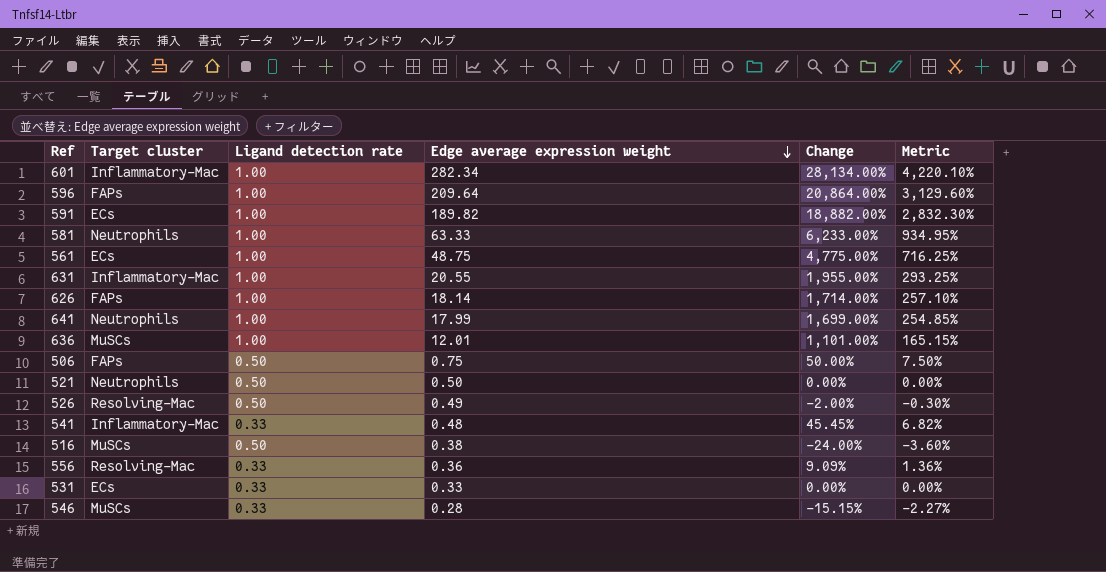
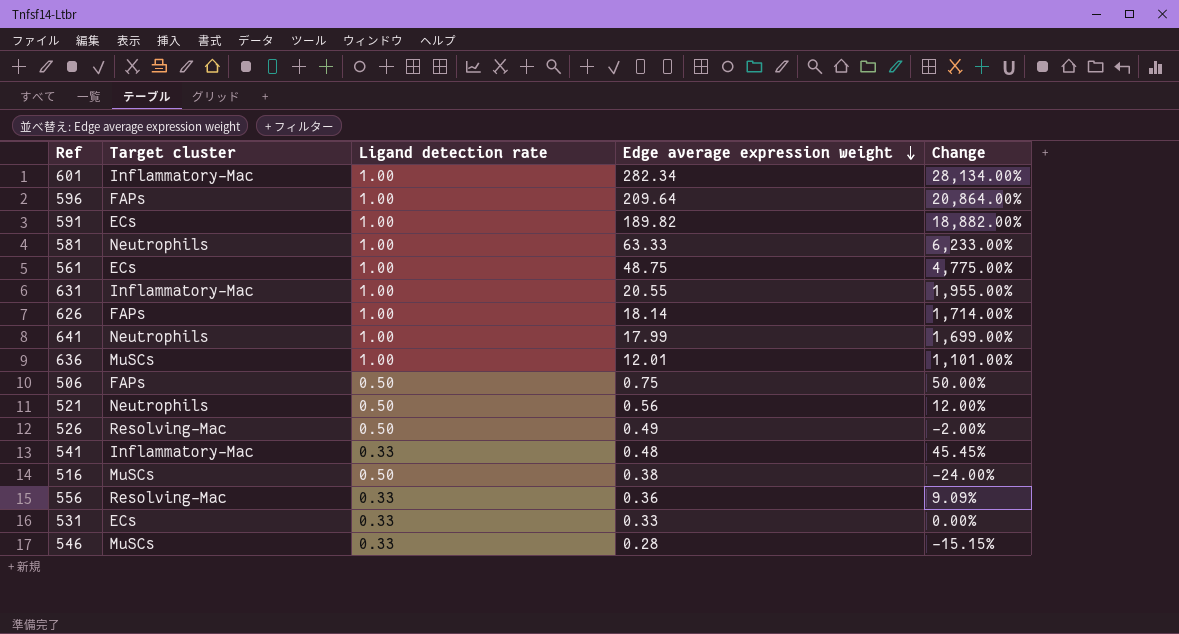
column Metric | formula: [Change] * 0.15 -> none
521 | Edge average expression weight: 0.50 -> 0.56
521 | Change: 0.00% -> 12.00%

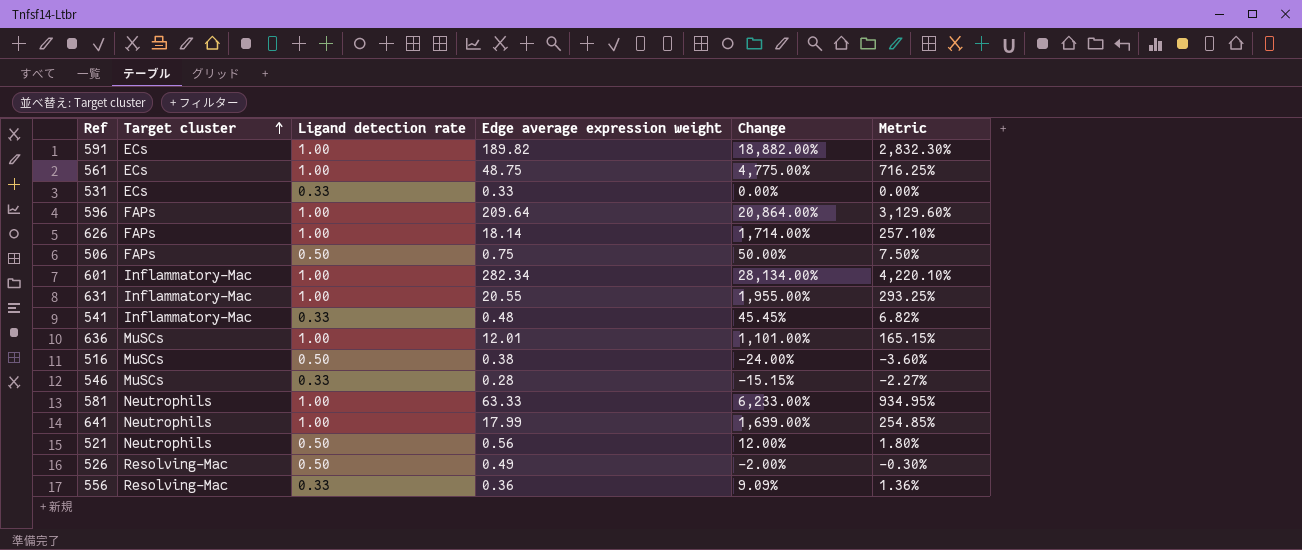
row order: Edge average expression weight descending -> Target cluster ascending
column Metric | formula: none -> [Change] * 0.15

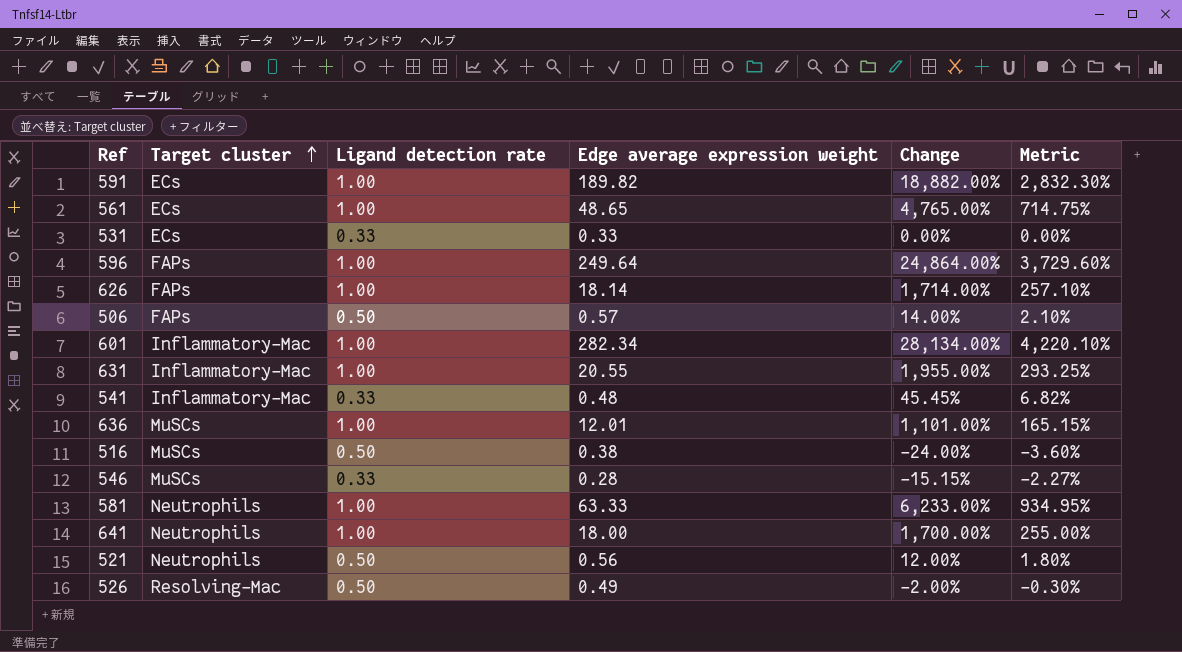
row 556: Resolving-Mac | 0.33 | 0.36 | 9.09% | 1.36% -> none
561 | Edge average expression weight: 48.75 -> 48.65
561 | Change: 4,775.00% -> 4,765.00%
561 | Metric: 716.25% -> 714.75%
596 | Edge average expression weight: 209.64 -> 249.64
596 | Change: 20,864.00% -> 24,864.00%
596 | Metric: 3,129.60% -> 3,729.60%
506 | Edge average expression weight: 0.75 -> 0.57
506 | Change: 50.00% -> 14.00%
506 | Metric: 7.50% -> 2.10%
641 | Edge average expression weight: 17.99 -> 18.00
641 | Change: 1,699.00% -> 1,700.00%
641 | Metric: 254.85% -> 255.00%

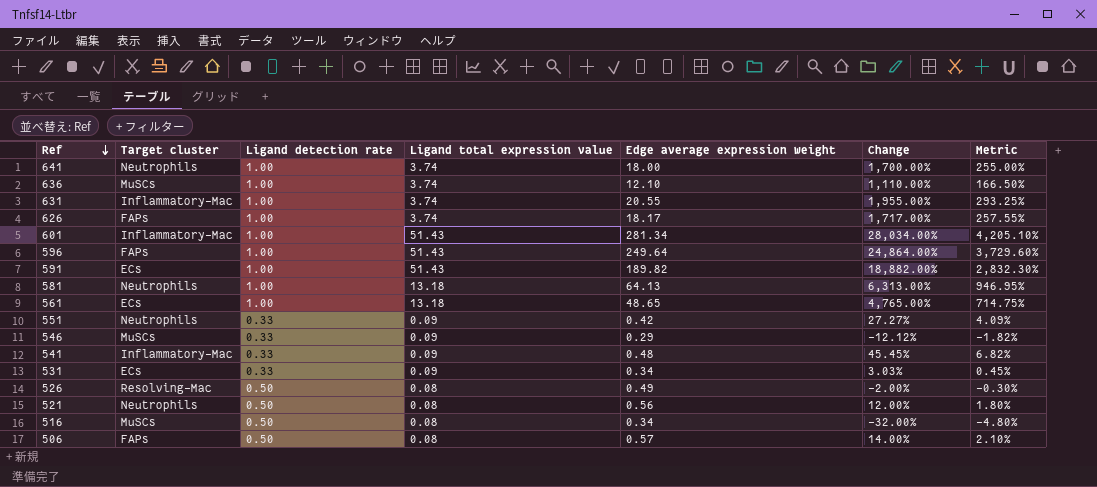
row order: Target cluster ascending -> Ref descending
column Ligand total expression value | position: none -> 4
636 | Edge average expression weight: 12.01 -> 12.10
636 | Change: 1,101.00% -> 1,110.00%
636 | Metric: 165.15% -> 166.50%
626 | Edge average expression weight: 18.14 -> 18.17
626 | Change: 1,714.00% -> 1,717.00%
626 | Metric: 257.10% -> 257.55%
601 | Edge average expression weight: 282.34 -> 281.34
601 | Change: 28,134.00% -> 28,034.00%
601 | Metric: 4,220.10% -> 4,205.10%
581 | Edge average expression weight: 63.33 -> 64.13
581 | Change: 6,233.00% -> 6,313.00%
581 | Metric: 934.95% -> 946.95%
row 551: none -> Neutrophils | 0.33 | 0.09 | 0.42 | 27.27% | 4.09%
546 | Edge average expression weight: 0.28 -> 0.29
546 | Change: -15.15% -> -12.12%
546 | Metric: -2.27% -> -1.82%
531 | Edge average expression weight: 0.33 -> 0.34
531 | Change: 0.00% -> 3.03%
531 | Metric: 0.00% -> 0.45%
516 | Edge average expression weight: 0.38 -> 0.34
516 | Change: -24.00% -> -32.00%
516 | Metric: -3.60% -> -4.80%

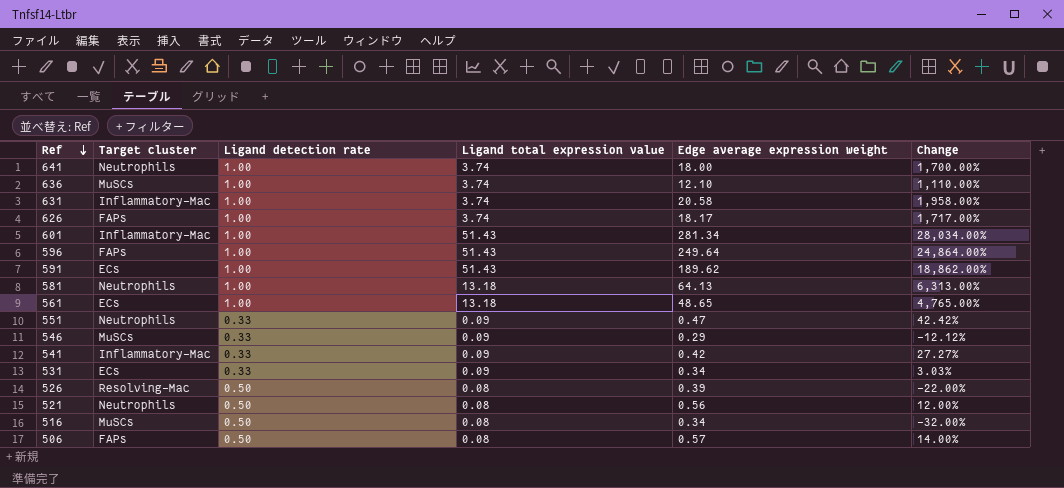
column Metric | formula: [Change] * 0.15 -> none
631 | Edge average expression weight: 20.55 -> 20.58
631 | Change: 1,955.00% -> 1,958.00%
591 | Edge average expression weight: 189.82 -> 189.62
591 | Change: 18,882.00% -> 18,862.00%
551 | Edge average expression weight: 0.42 -> 0.47
551 | Change: 27.27% -> 42.42%
541 | Edge average expression weight: 0.48 -> 0.42
541 | Change: 45.45% -> 27.27%
526 | Edge average expression weight: 0.49 -> 0.39
526 | Change: -2.00% -> -22.00%

